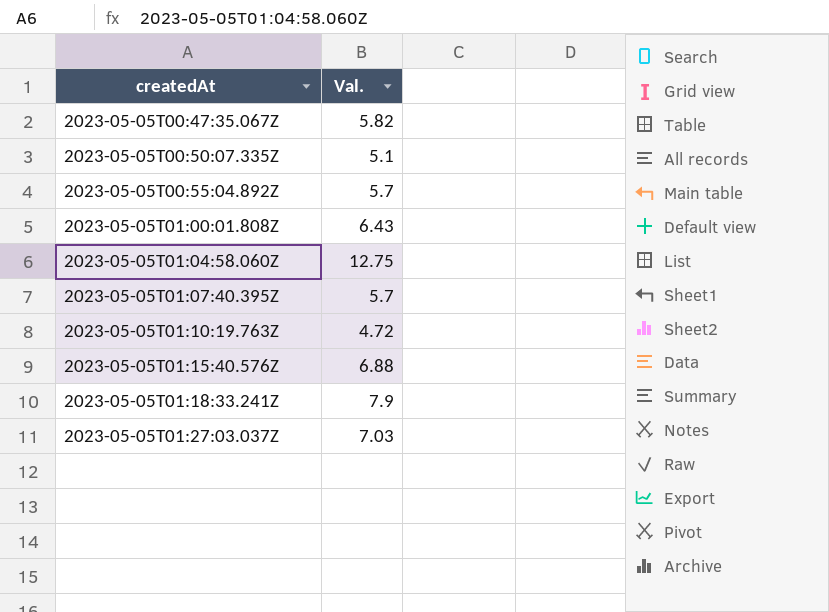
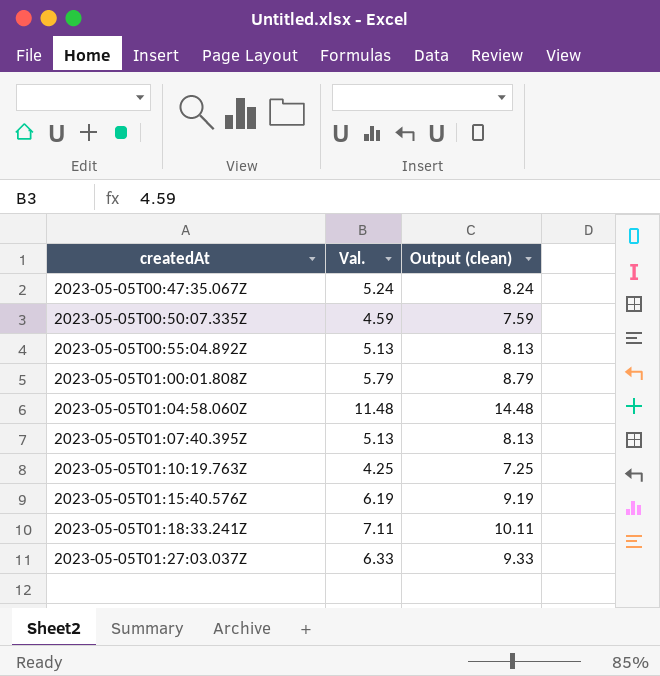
column Output (clean) | formula: none -> [Val.] + 3
2023-05-05T00:47:35.067Z | Val.: 5.82 -> 5.24
2023-05-05T00:50:07.335Z | Val.: 5.1 -> 4.59
2023-05-05T00:55:04.892Z | Val.: 5.7 -> 5.13
2023-05-05T01:00:01.808Z | Val.: 6.43 -> 5.79
2023-05-05T01:04:58.060Z | Val.: 12.75 -> 11.48
2023-05-05T01:07:40.395Z | Val.: 5.7 -> 5.13
2023-05-05T01:10:19.763Z | Val.: 4.72 -> 4.25
2023-05-05T01:15:40.576Z | Val.: 6.88 -> 6.19
2023-05-05T01:18:33.241Z | Val.: 7.9 -> 7.11
2023-05-05T01:27:03.037Z | Val.: 7.03 -> 6.33

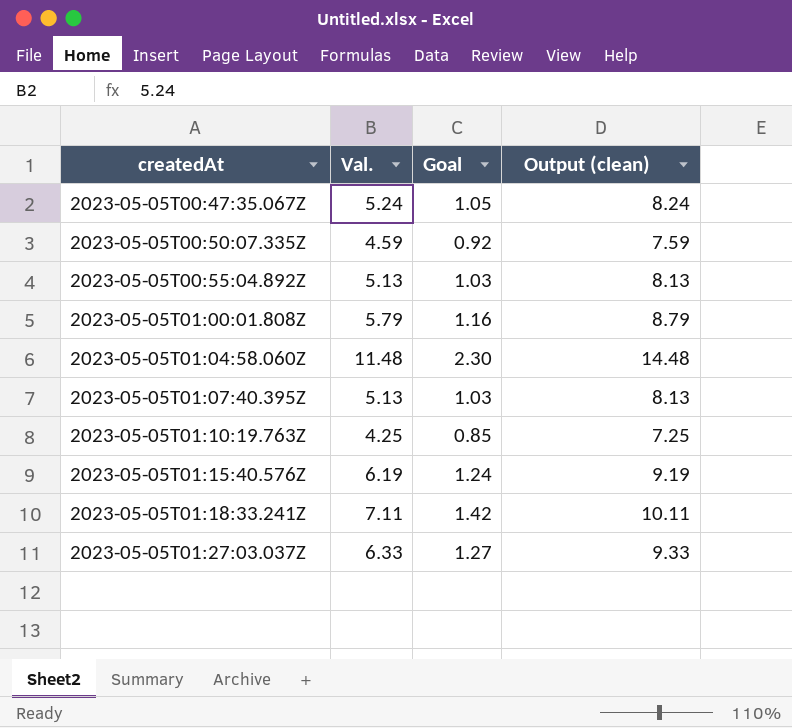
column Goal | formula: none -> [Val.] * 0.2

